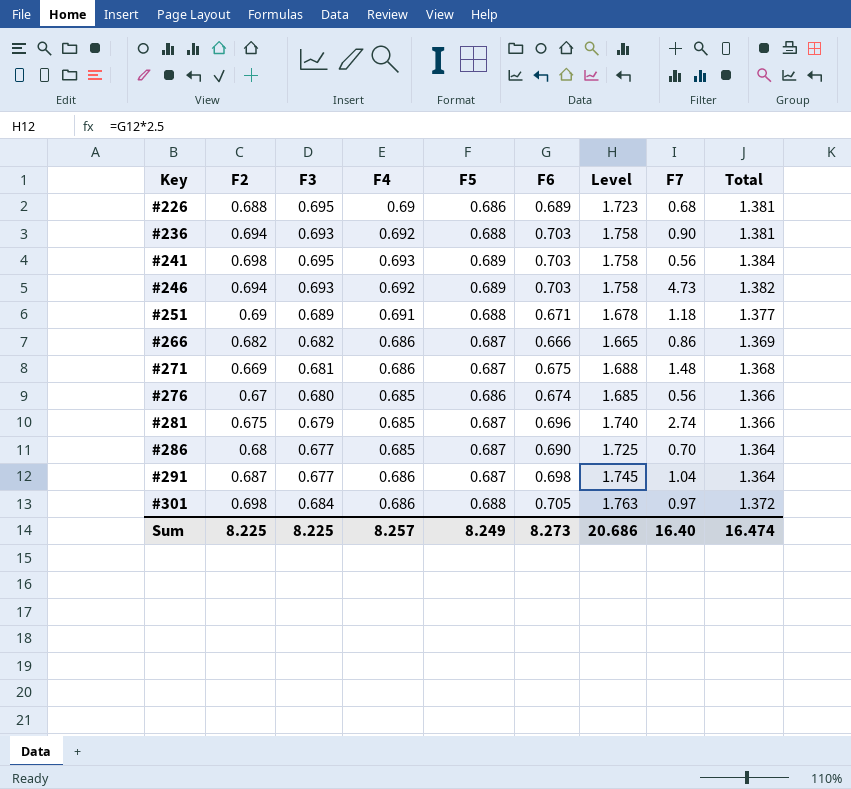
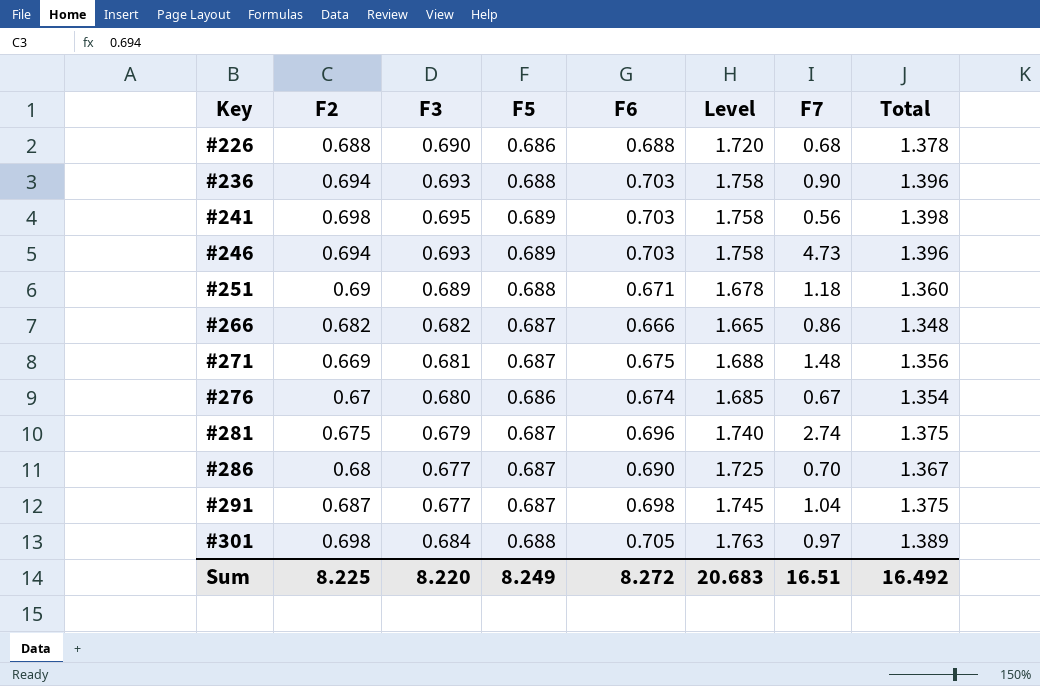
column F4 | position: 4 -> none
column Total | formula: [F3] + [F5] -> [F3] + [F6]
#226 | F3: 0.695 -> 0.690
#226 | F6: 0.689 -> 0.688
#226 | Level: 1.723 -> 1.720
#276 | F7: 0.56 -> 0.67
Sum | F3: 8.225 -> 8.220
Sum | F6: 8.273 -> 8.272
Sum | Level: 20.686 -> 20.683
Sum | F7: 16.40 -> 16.51
Sum | Total: 16.474 -> 16.492

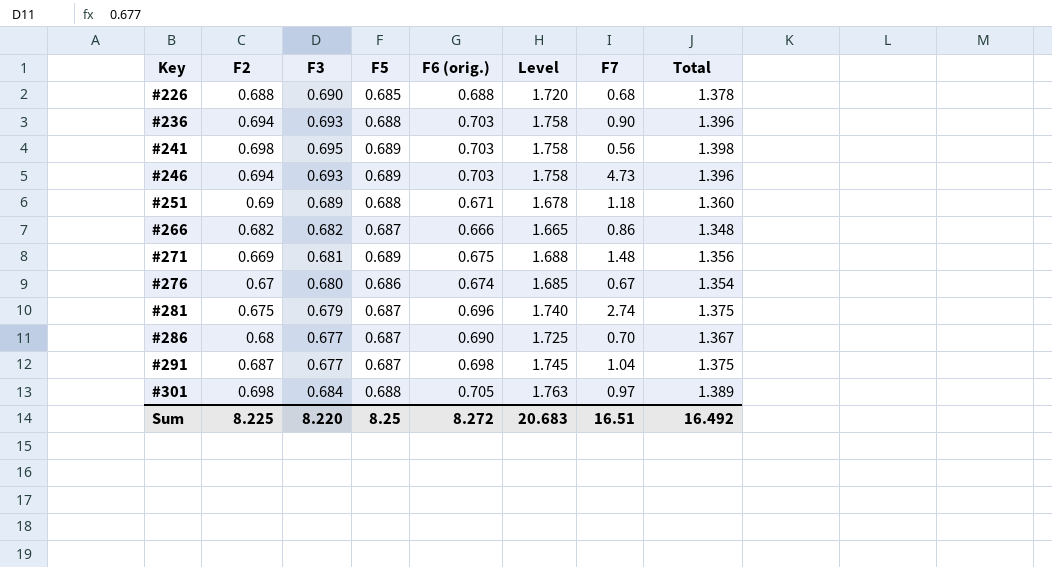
column name: F6 -> F6 (orig.)
#226 | F5: 0.686 -> 0.685
#271 | F5: 0.687 -> 0.689
Sum | F5: 8.249 -> 8.25

